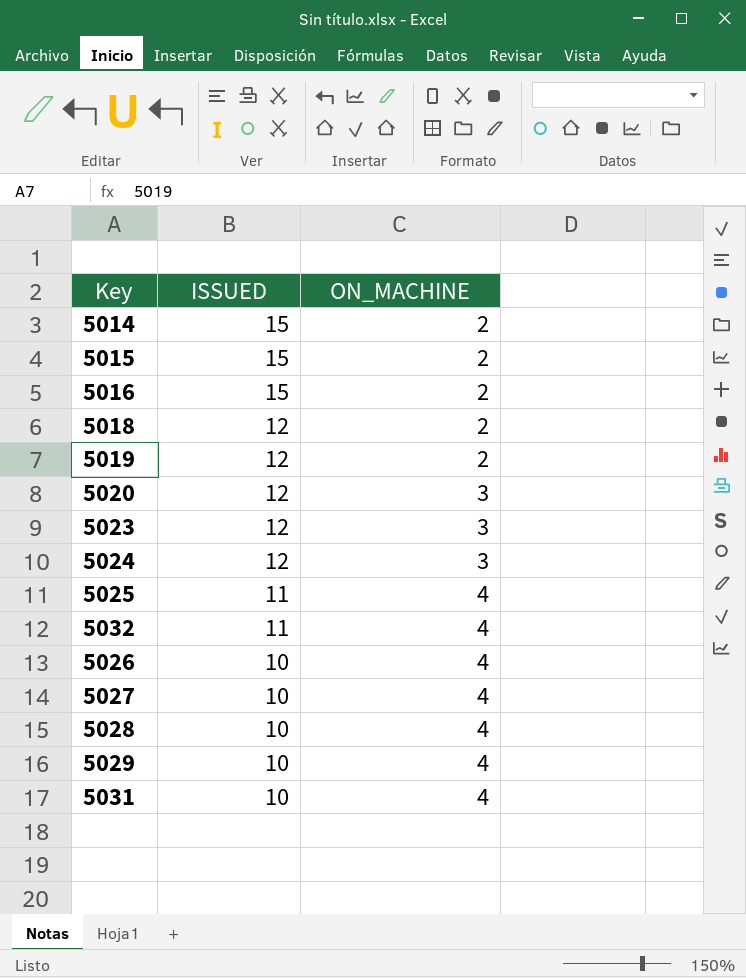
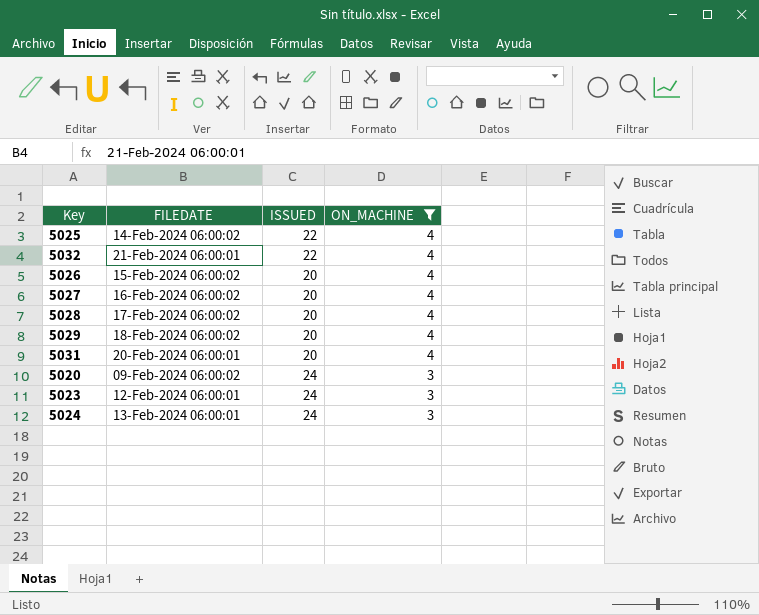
filter: none -> ON_MACHINE != 2
row order: ISSUED descending -> ON_MACHINE descending
column FILEDATE | position: none -> 2
5025 | ISSUED: 11 -> 22
5032 | ISSUED: 11 -> 22
5026 | ISSUED: 10 -> 20
5027 | ISSUED: 10 -> 20
5028 | ISSUED: 10 -> 20
5029 | ISSUED: 10 -> 20
5031 | ISSUED: 10 -> 20
5020 | ISSUED: 12 -> 24
5023 | ISSUED: 12 -> 24
5024 | ISSUED: 12 -> 24

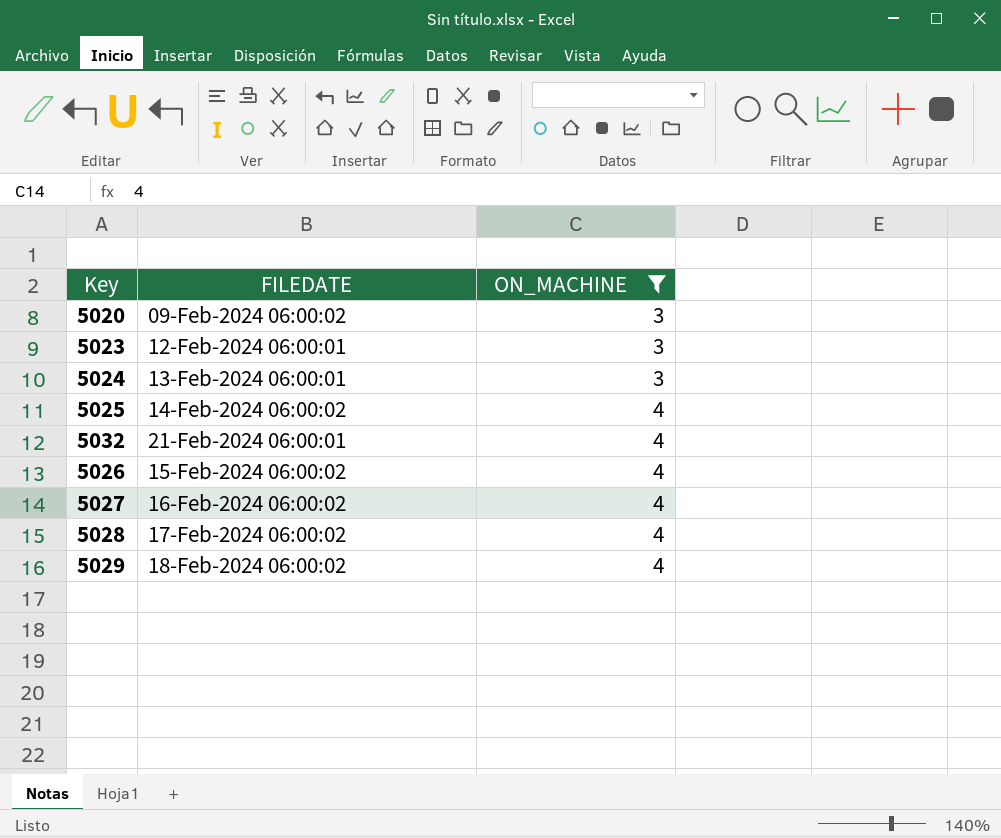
row order: ON_MACHINE descending -> ON_MACHINE ascending
column ISSUED | position: 3 -> none
row 5031: 20-Feb-2024 06:00:01 | 20 | 4 -> none

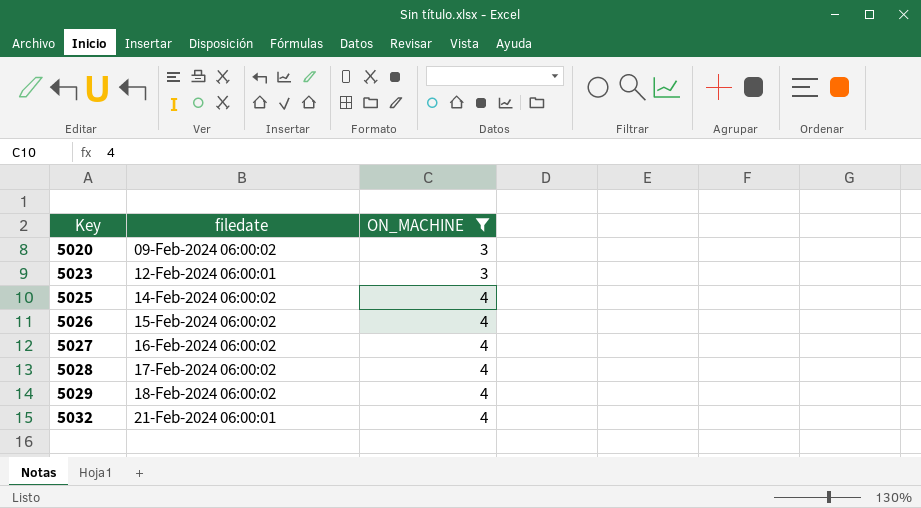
row order: ON_MACHINE ascending -> Key ascending
column name: FILEDATE -> filedate
row 5024: 13-Feb-2024 06:00:01 | 3 -> none

